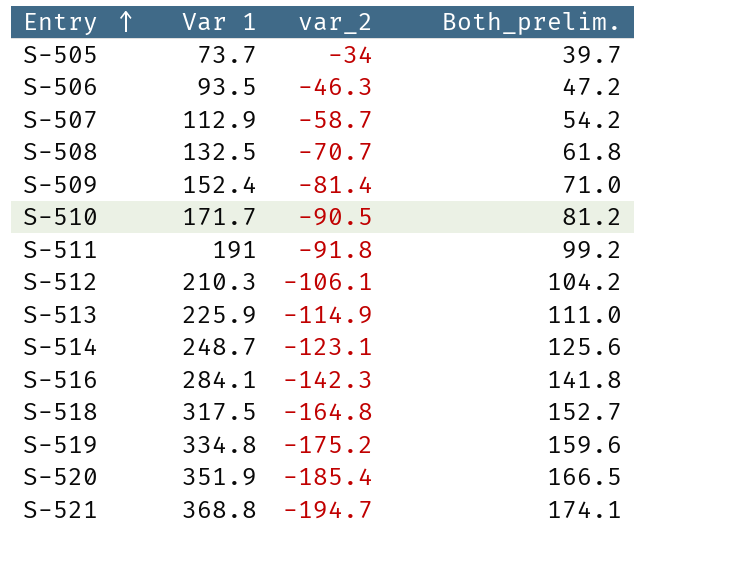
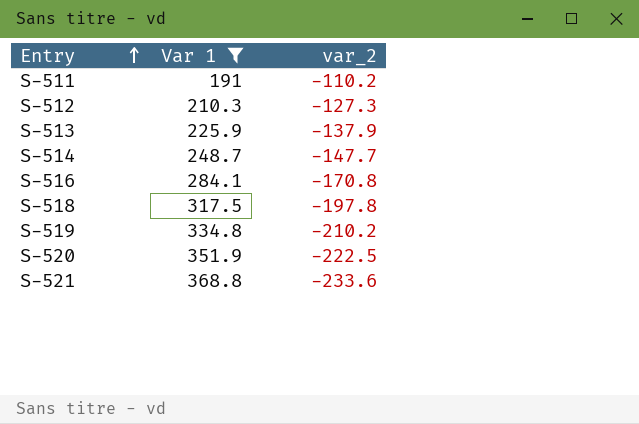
filter: none -> Var 1 >= 191
column Both_prelim. | formula: [Var 1] + [var_2] -> none
S-511 | var_2: -91.8 -> -110.2
S-512 | var_2: -106.1 -> -127.3
S-513 | var_2: -114.9 -> -137.9
S-514 | var_2: -123.1 -> -147.7
S-516 | var_2: -142.3 -> -170.8
S-518 | var_2: -164.8 -> -197.8
S-519 | var_2: -175.2 -> -210.2
S-520 | var_2: -185.4 -> -222.5
S-521 | var_2: -194.7 -> -233.6

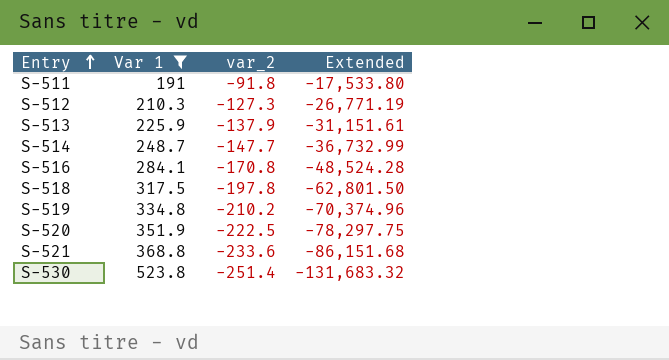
column Extended | formula: none -> [Var 1] * [var_2]
S-511 | var_2: -110.2 -> -91.8
row S-530: none -> 523.8 | -251.4 | -131,683.32

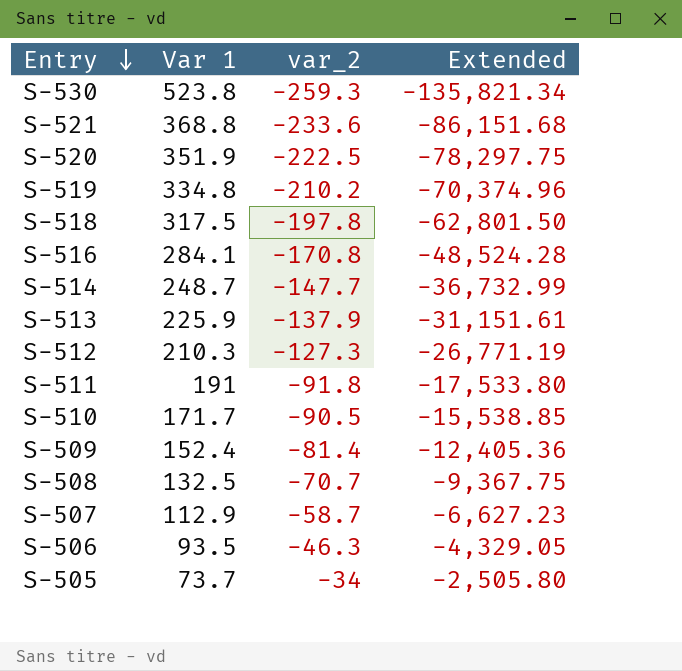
filter: Var 1 >= 191 -> none
row order: Entry ascending -> Entry descending
S-530 | var_2: -251.4 -> -259.3
S-530 | Extended: -131,683.32 -> -135,821.34

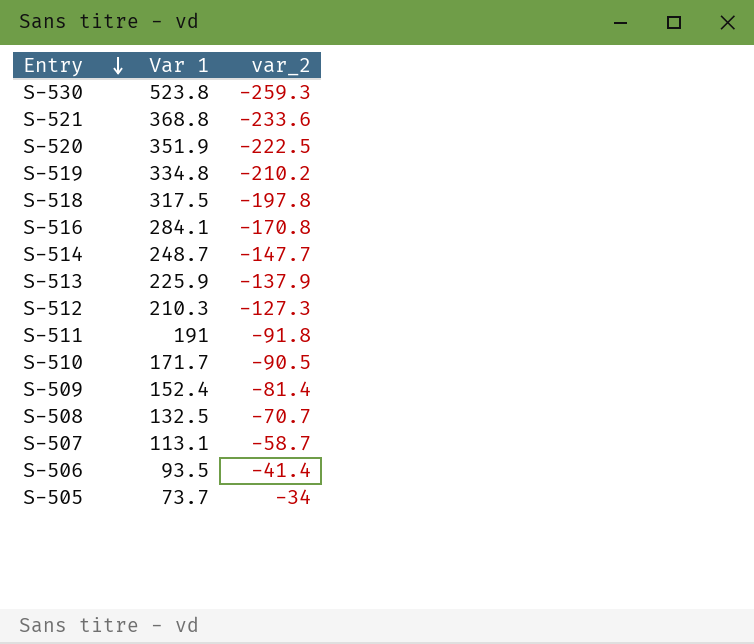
column Extended | formula: [Var 1] * [var_2] -> none
S-507 | Var 1: 112.9 -> 113.1
S-506 | var_2: -46.3 -> -41.4

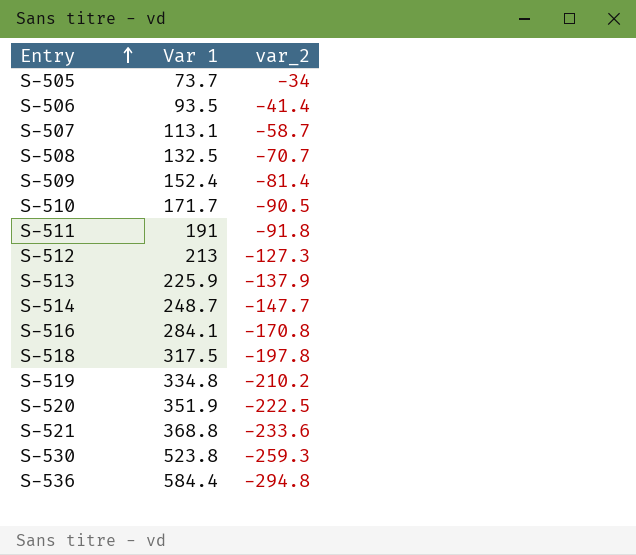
row order: Entry descending -> Entry ascending
S-512 | Var 1: 210.3 -> 213
row S-536: none -> 584.4 | -294.8

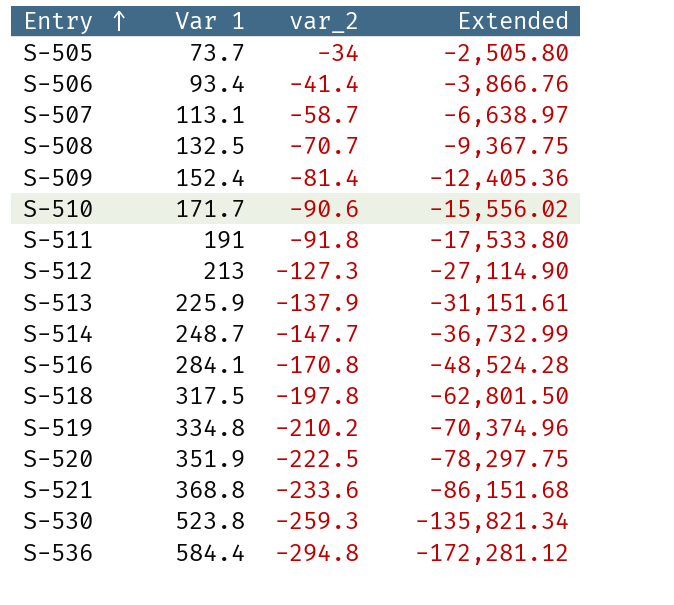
column Extended | formula: none -> [Var 1] * [var_2]
S-506 | Var 1: 93.5 -> 93.4
S-510 | var_2: -90.5 -> -90.6

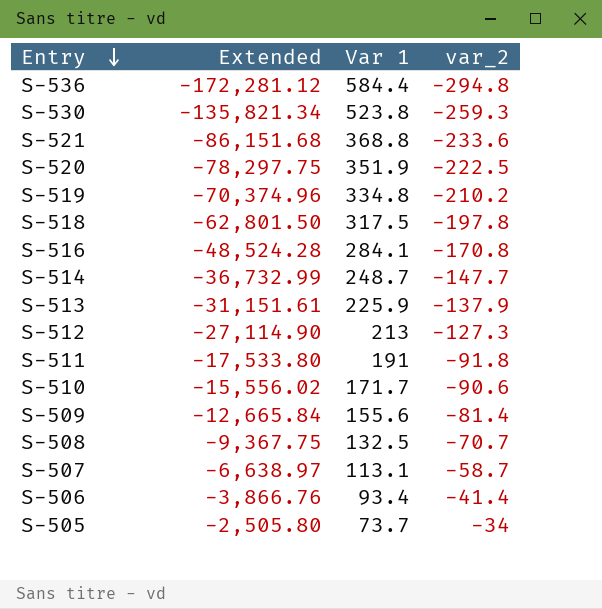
row order: Entry ascending -> Entry descending
column Extended | position: 4 -> 2
S-509 | Extended: -12,405.36 -> -12,665.84
S-509 | Var 1: 152.4 -> 155.6

